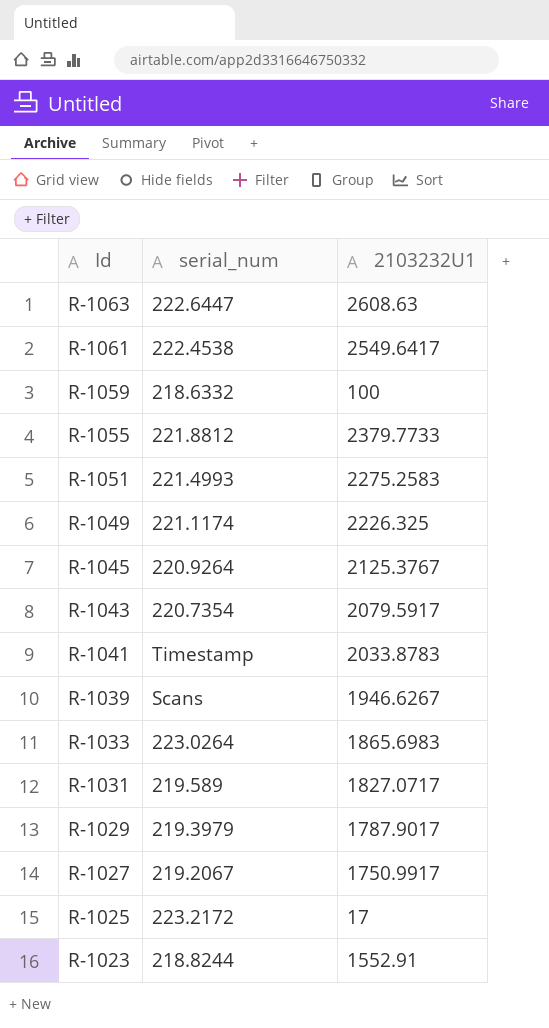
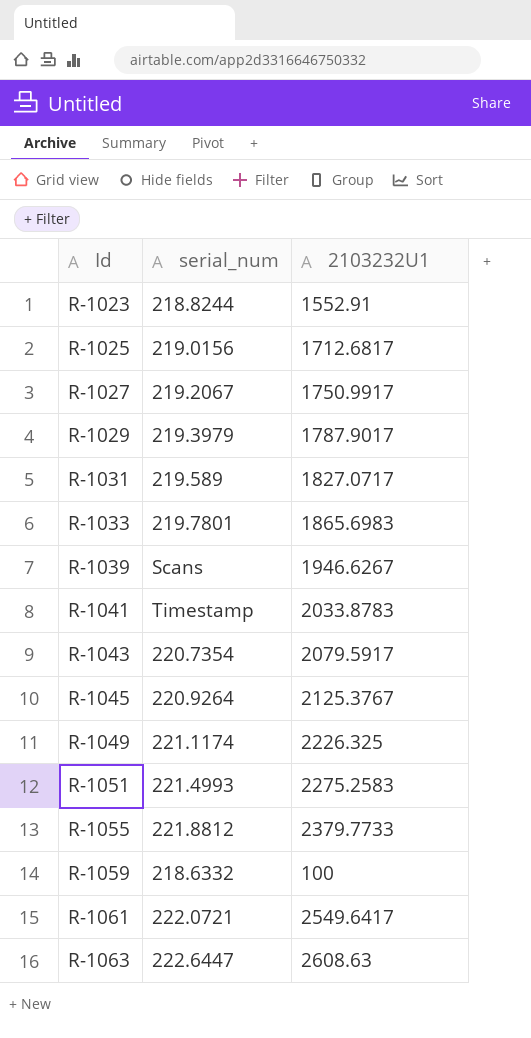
row order: Id descending -> Id ascending
R-1025 | serial_num: 223.2172 -> 219.0156
R-1025 | 2103232U1: 17 -> 1712.6817
R-1033 | serial_num: 223.0264 -> 219.7801
R-1061 | serial_num: 222.4538 -> 222.0721

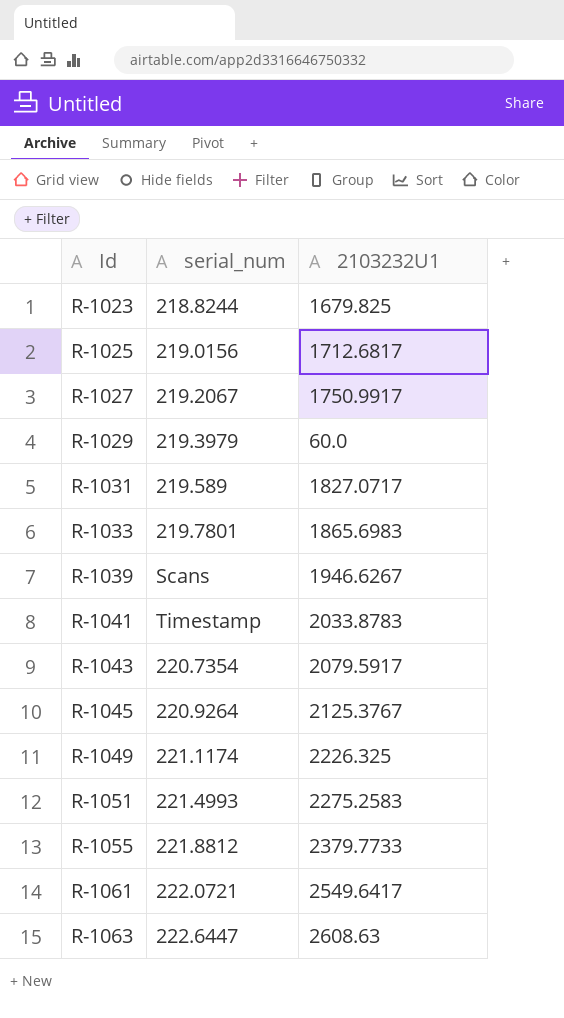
row R-1059: 218.6332 | 100 -> none
R-1023 | 2103232U1: 1552.91 -> 1679.825
R-1029 | 2103232U1: 1787.9017 -> 60.0

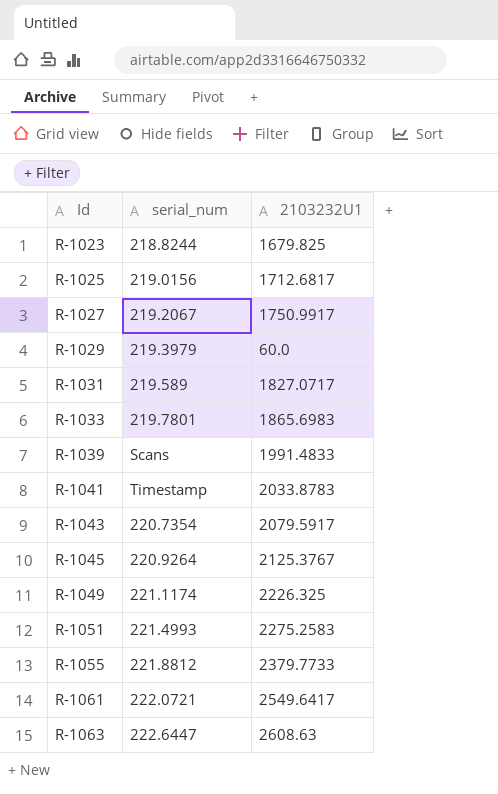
R-1039 | 2103232U1: 1946.6267 -> 1991.4833

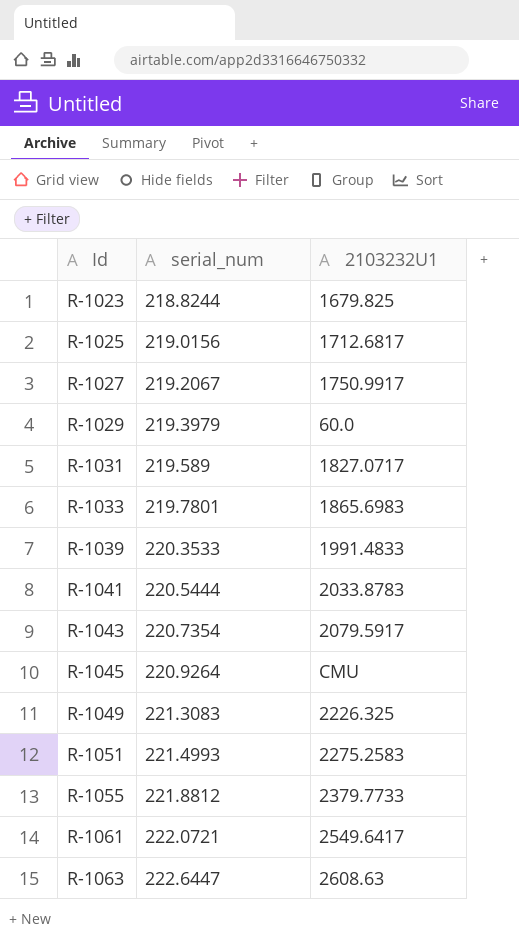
R-1039 | serial_num: Scans -> 220.3533
R-1041 | serial_num: Timestamp -> 220.5444
R-1045 | 2103232U1: 2125.3767 -> CMU
R-1049 | serial_num: 221.1174 -> 221.3083

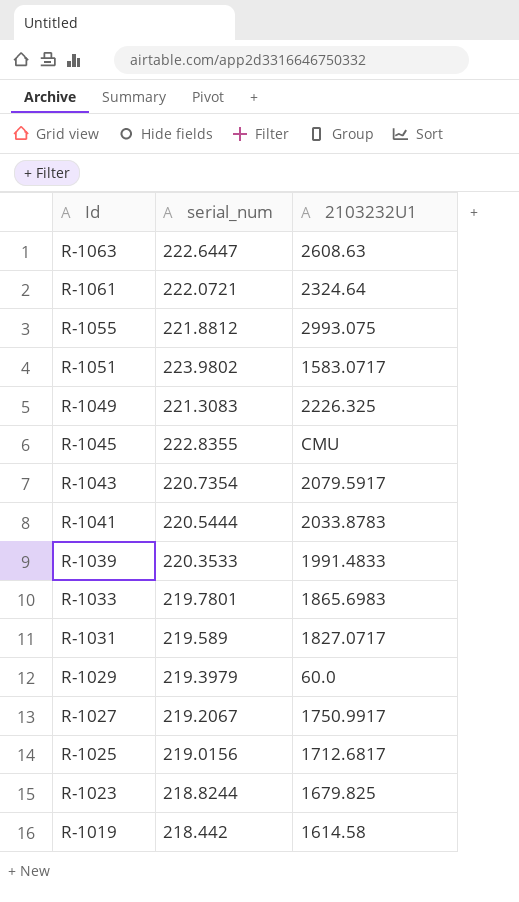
row order: Id ascending -> Id descending
R-1061 | 2103232U1: 2549.6417 -> 2324.64
R-1055 | 2103232U1: 2379.7733 -> 2993.075
R-1051 | serial_num: 221.4993 -> 223.9802
R-1051 | 2103232U1: 2275.2583 -> 1583.0717
R-1045 | serial_num: 220.9264 -> 222.8355
row R-1019: none -> 218.442 | 1614.58

